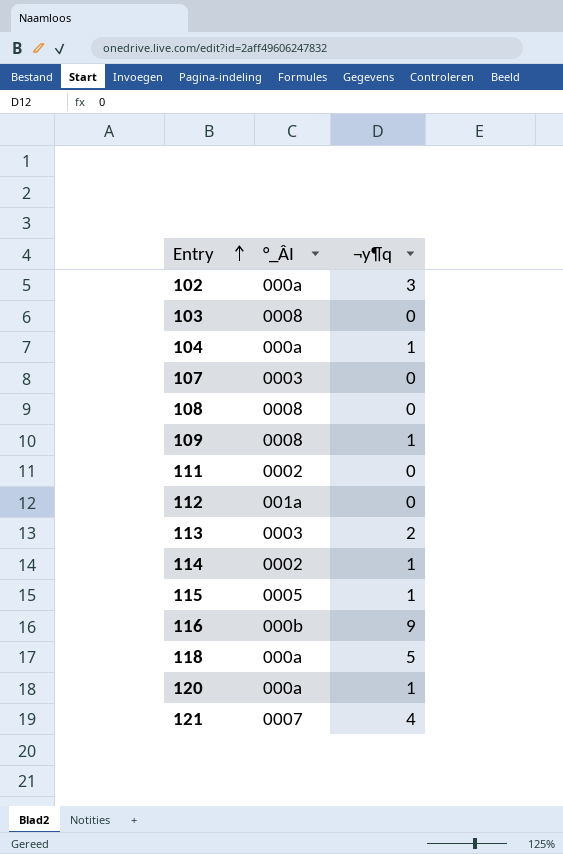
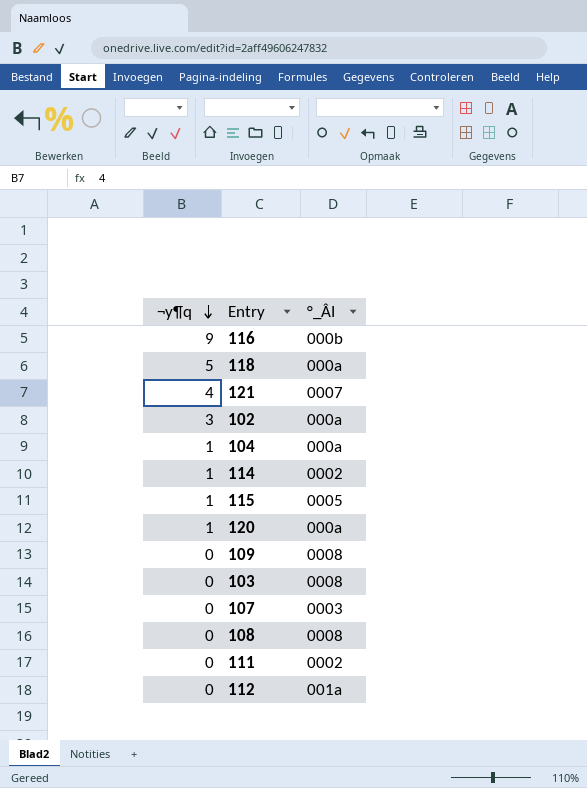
row order: Entry ascending -> ¬y¶q descending
column ¬y¶q | position: 3 -> 1
row 113: 0003 | 2 -> none
109 | ¬y¶q: 1 -> 0

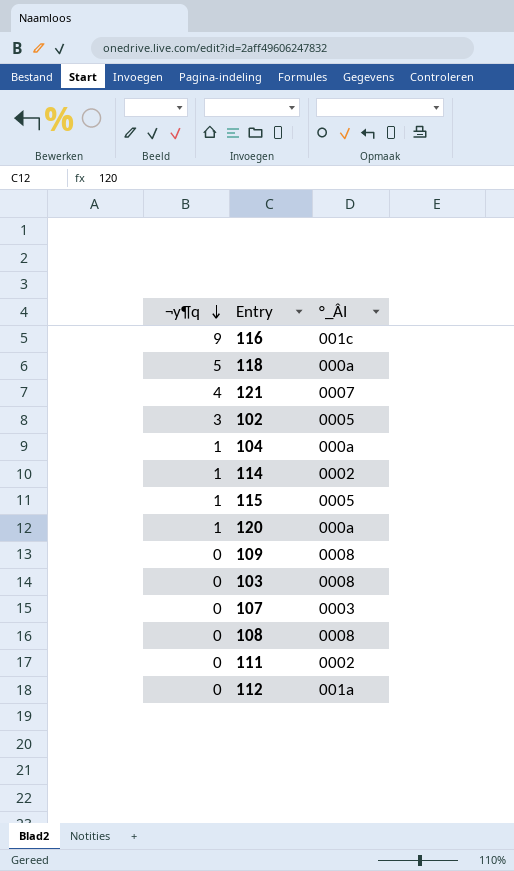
116 | °_ÂI: 000b -> 001c
102 | °_ÂI: 000a -> 0005

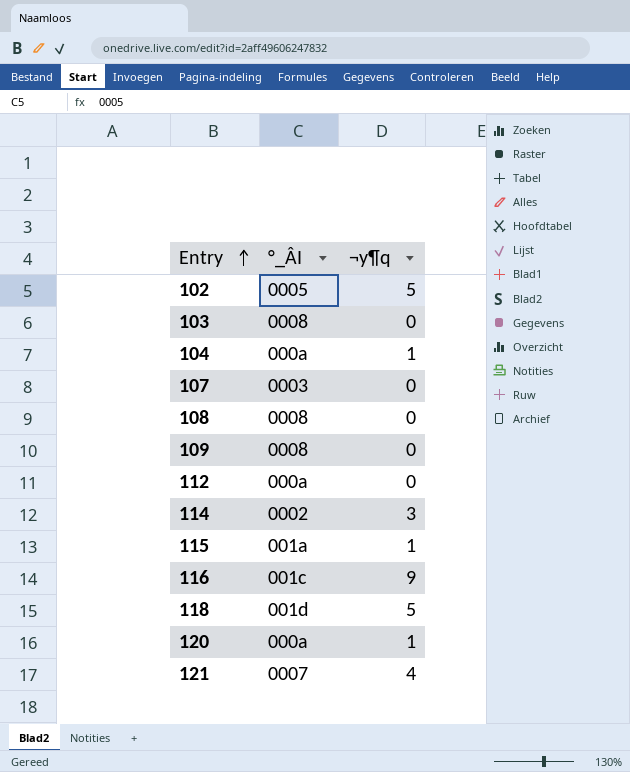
row order: ¬y¶q descending -> Entry ascending
column ¬y¶q | position: 1 -> 3
row 111: 0 | 0002 -> none
102 | ¬y¶q: 3 -> 5
112 | °_ÂI: 001a -> 000a
114 | ¬y¶q: 1 -> 3
115 | °_ÂI: 0005 -> 001a
118 | °_ÂI: 000a -> 001d

